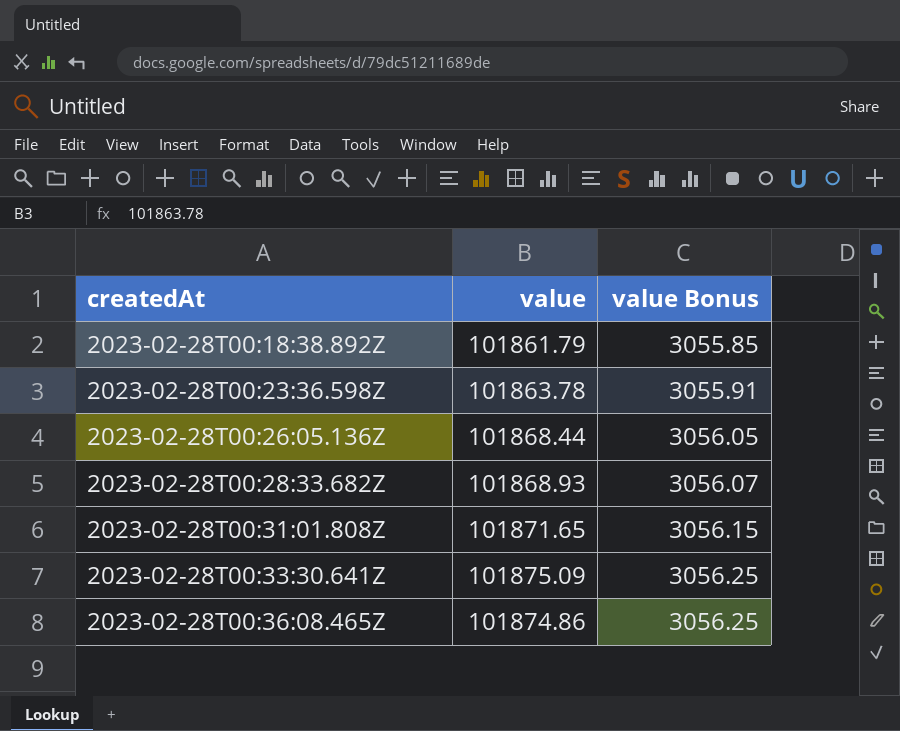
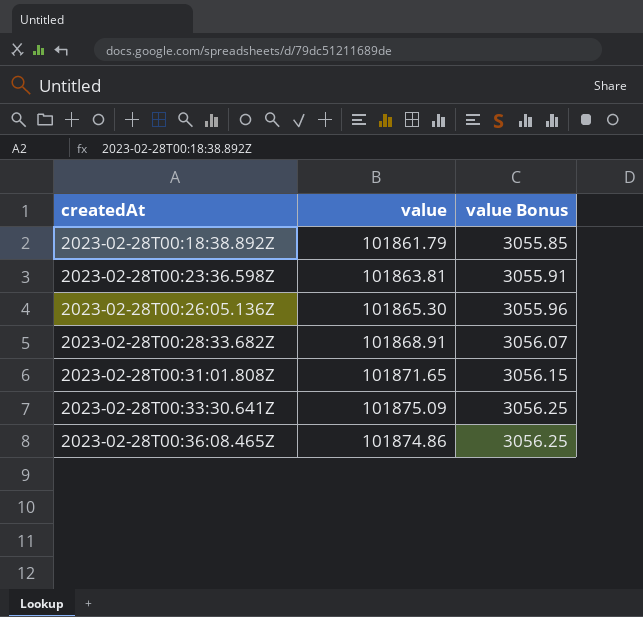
2023-02-28T00:23:36.598Z | value: 101863.78 -> 101863.81
2023-02-28T00:26:05.136Z | value: 101868.44 -> 101865.30
2023-02-28T00:26:05.136Z | value Bonus: 3056.05 -> 3055.96
2023-02-28T00:28:33.682Z | value: 101868.93 -> 101868.91

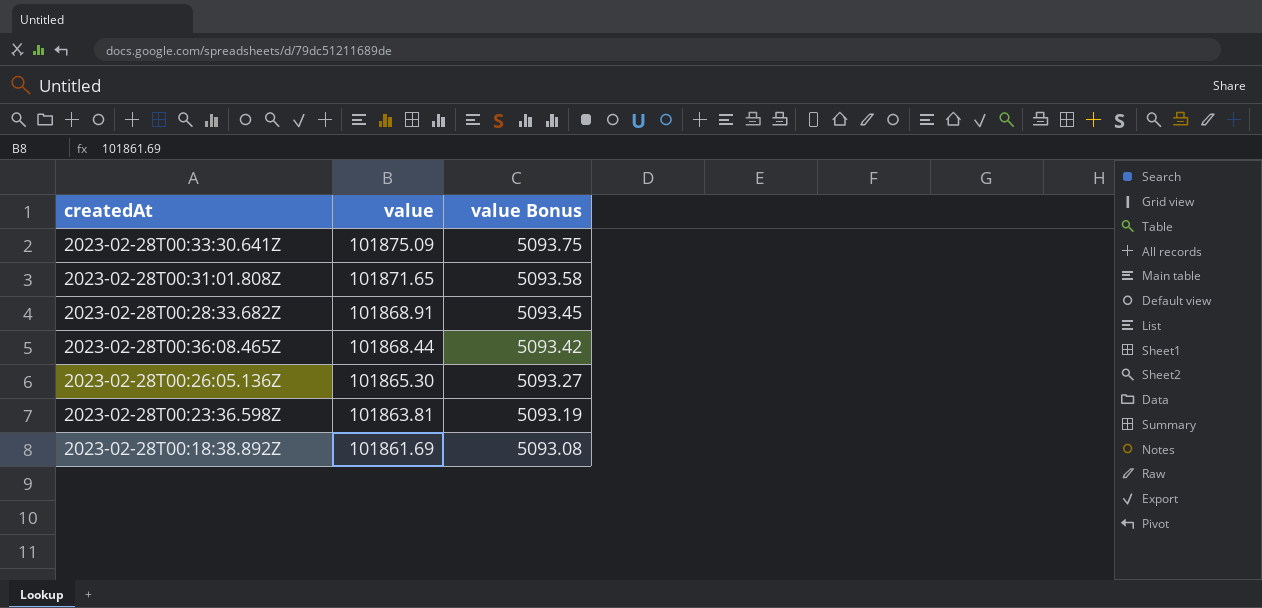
row order: createdAt ascending -> value descending
column value Bonus | formula: [value] * 0.03 -> [value] * 0.05
2023-02-28T00:36:08.465Z | value: 101874.86 -> 101868.44
2023-02-28T00:18:38.892Z | value: 101861.79 -> 101861.69

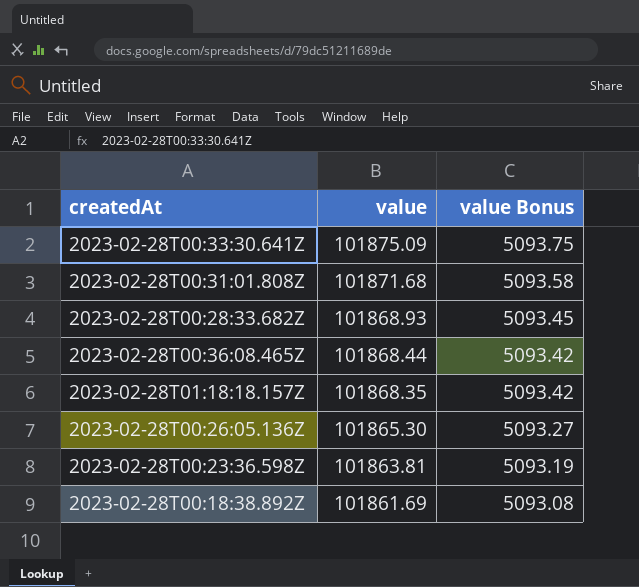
2023-02-28T00:31:01.808Z | value: 101871.65 -> 101871.68
2023-02-28T00:28:33.682Z | value: 101868.91 -> 101868.93
row 2023-02-28T01:18:18.157Z: none -> 101868.35 | 5093.42

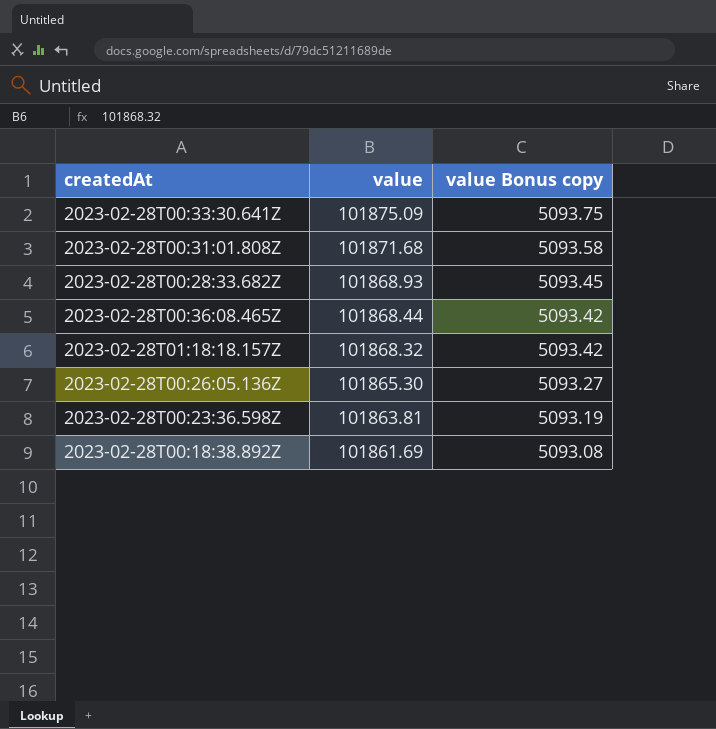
column name: value Bonus -> value Bonus copy
2023-02-28T01:18:18.157Z | value: 101868.35 -> 101868.32

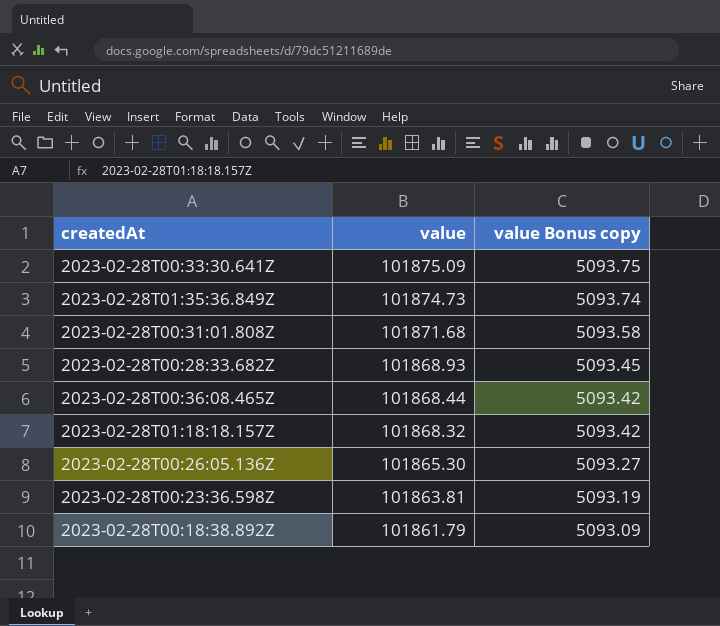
row 2023-02-28T01:35:36.849Z: none -> 101874.73 | 5093.74
2023-02-28T00:18:38.892Z | value: 101861.69 -> 101861.79
2023-02-28T00:18:38.892Z | value Bonus copy: 5093.08 -> 5093.09

